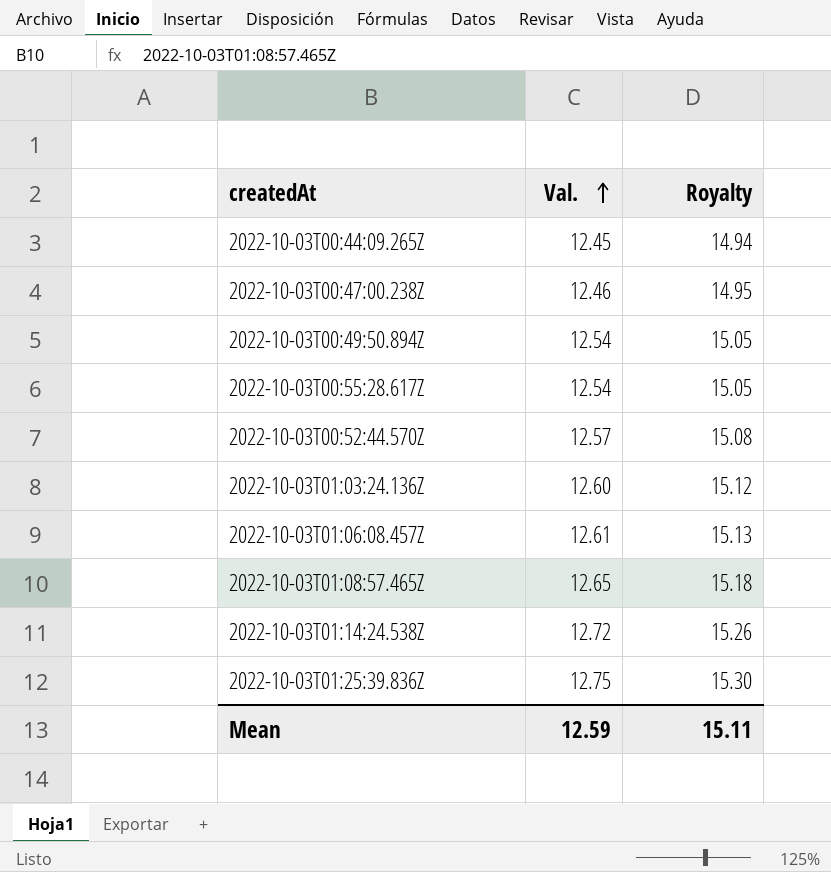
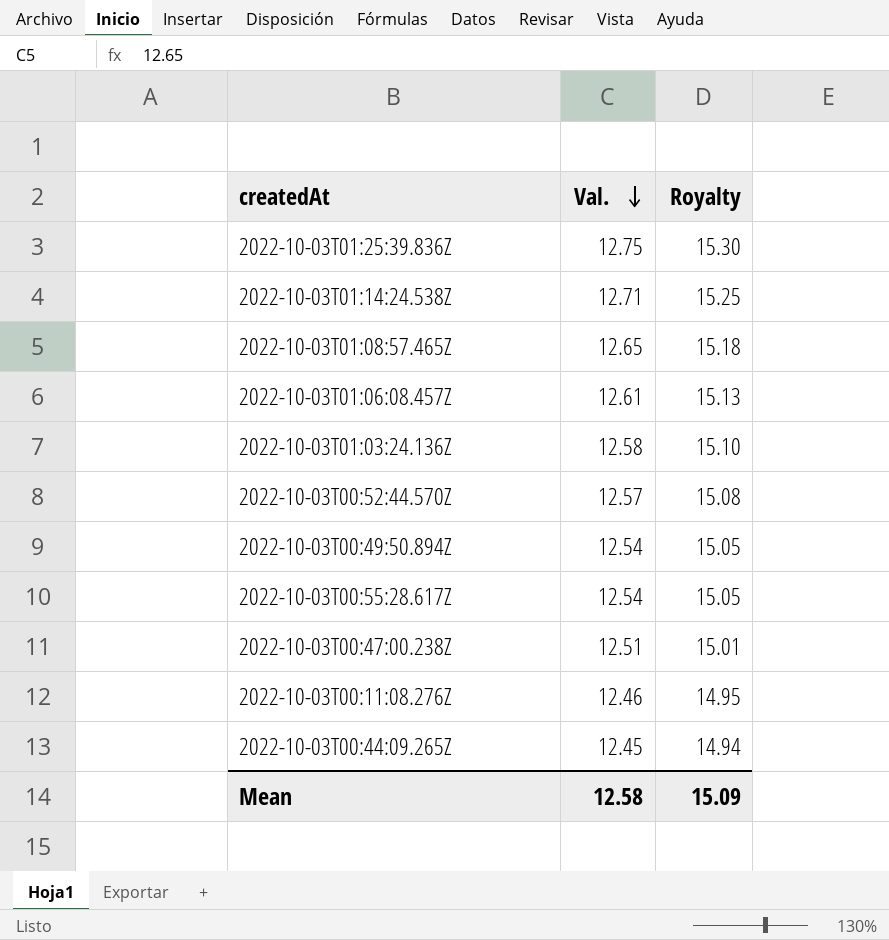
row order: Val. ascending -> Val. descending
2022-10-03T01:14:24.538Z | Val.: 12.72 -> 12.71
2022-10-03T01:14:24.538Z | Royalty: 15.26 -> 15.25
2022-10-03T01:03:24.136Z | Val.: 12.60 -> 12.58
2022-10-03T01:03:24.136Z | Royalty: 15.12 -> 15.10
2022-10-03T00:47:00.238Z | Val.: 12.46 -> 12.51
2022-10-03T00:47:00.238Z | Royalty: 14.95 -> 15.01
row 2022-10-03T00:11:08.276Z: none -> 12.46 | 14.95
Mean | Val.: 12.59 -> 12.58
Mean | Royalty: 15.11 -> 15.09

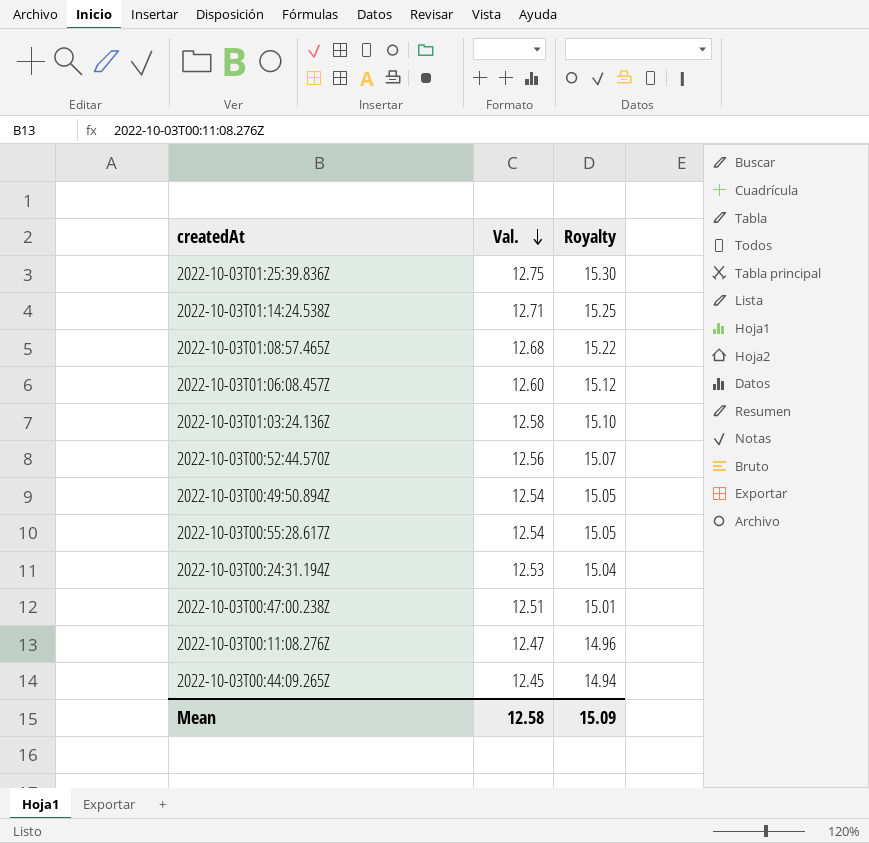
2022-10-03T01:08:57.465Z | Val.: 12.65 -> 12.68
2022-10-03T01:08:57.465Z | Royalty: 15.18 -> 15.22
2022-10-03T01:06:08.457Z | Val.: 12.61 -> 12.60
2022-10-03T01:06:08.457Z | Royalty: 15.13 -> 15.12
2022-10-03T00:52:44.570Z | Val.: 12.57 -> 12.56
2022-10-03T00:52:44.570Z | Royalty: 15.08 -> 15.07
row 2022-10-03T00:24:31.194Z: none -> 12.53 | 15.04
2022-10-03T00:11:08.276Z | Val.: 12.46 -> 12.47
2022-10-03T00:11:08.276Z | Royalty: 14.95 -> 14.96

